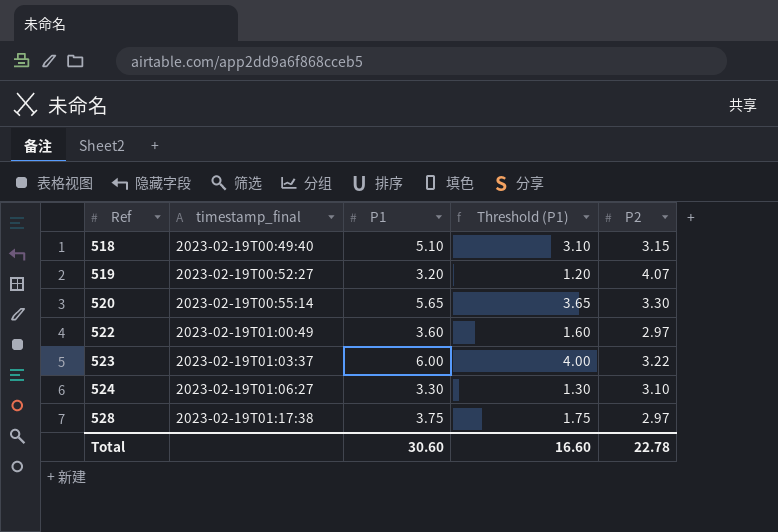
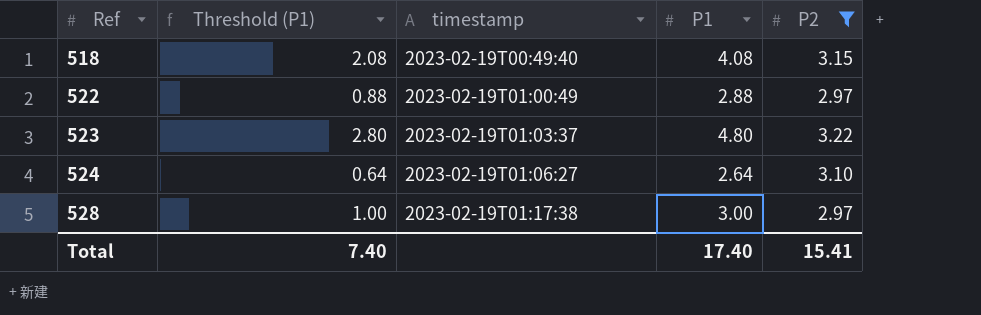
filter: none -> P2 <= 3.22
column Threshold (P1) | position: 4 -> 2
column name: timestamp_final -> timestamp
518 | Threshold (P1): 3.10 -> 2.08
518 | P1: 5.10 -> 4.08
522 | Threshold (P1): 1.60 -> 0.88
522 | P1: 3.60 -> 2.88
523 | Threshold (P1): 4.00 -> 2.80
523 | P1: 6.00 -> 4.80
524 | Threshold (P1): 1.30 -> 0.64
524 | P1: 3.30 -> 2.64
528 | Threshold (P1): 1.75 -> 1.00
528 | P1: 3.75 -> 3.00
Total | Threshold (P1): 16.60 -> 7.40
Total | P1: 30.60 -> 17.40
Total | P2: 22.78 -> 15.41

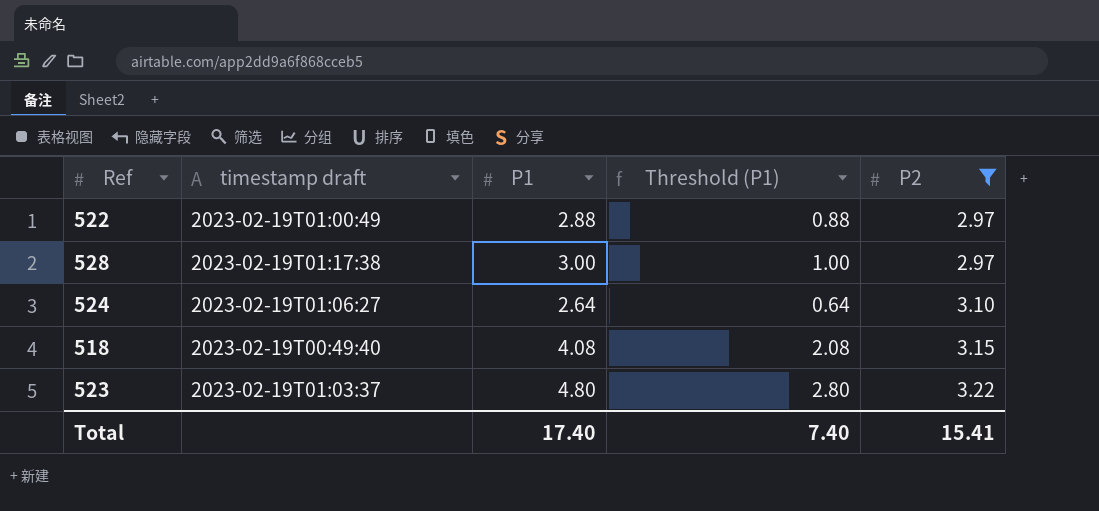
row order: Ref ascending -> P2 ascending
column name: timestamp -> timestamp draft
column Threshold (P1) | position: 2 -> 4

